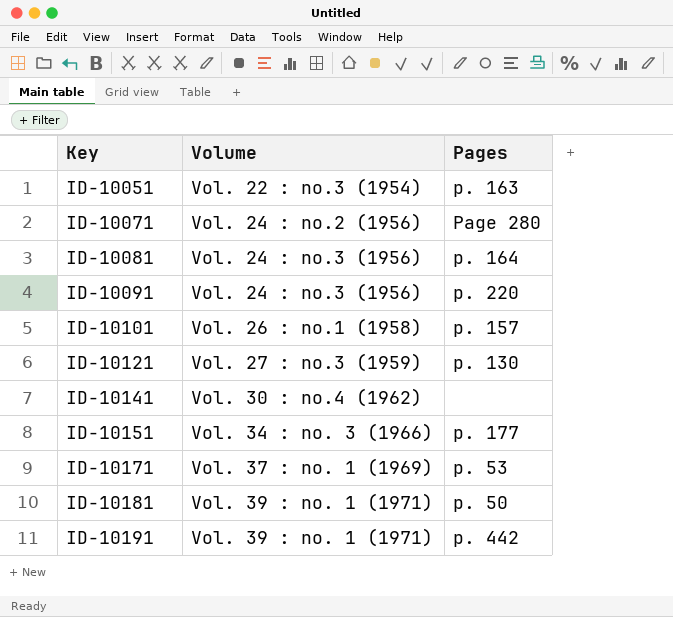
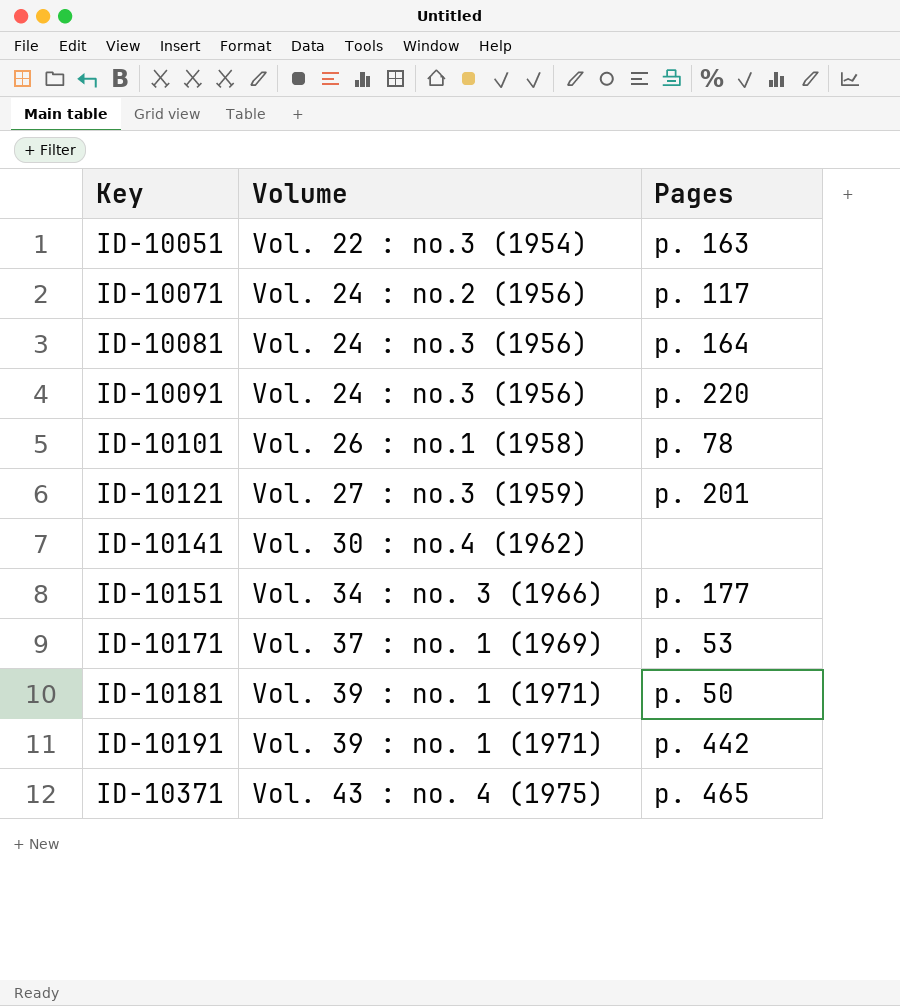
ID-10071 | Pages: Page 280 -> p. 117
ID-10101 | Pages: p. 157 -> p. 78
ID-10121 | Pages: p. 130 -> p. 201
row ID-10371: none -> Vol. 43 : no. 4 (1975) | p. 465

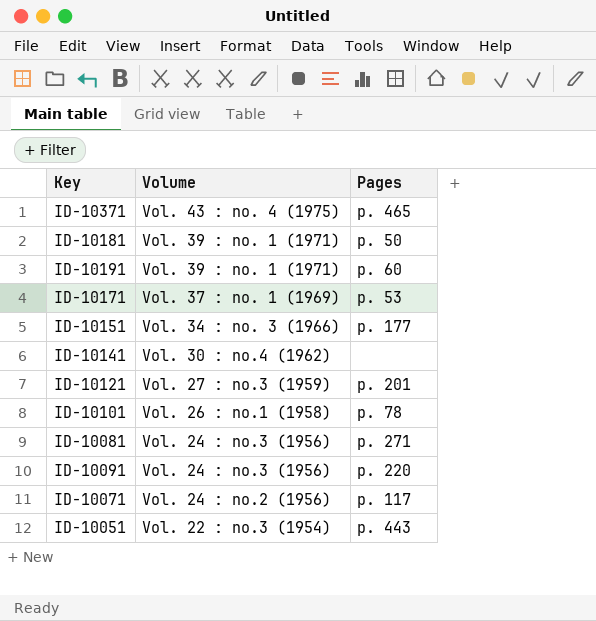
row order: Key ascending -> Volume descending
ID-10191 | Pages: p. 442 -> p. 60
ID-10081 | Pages: p. 164 -> p. 271
ID-10051 | Pages: p. 163 -> p. 443

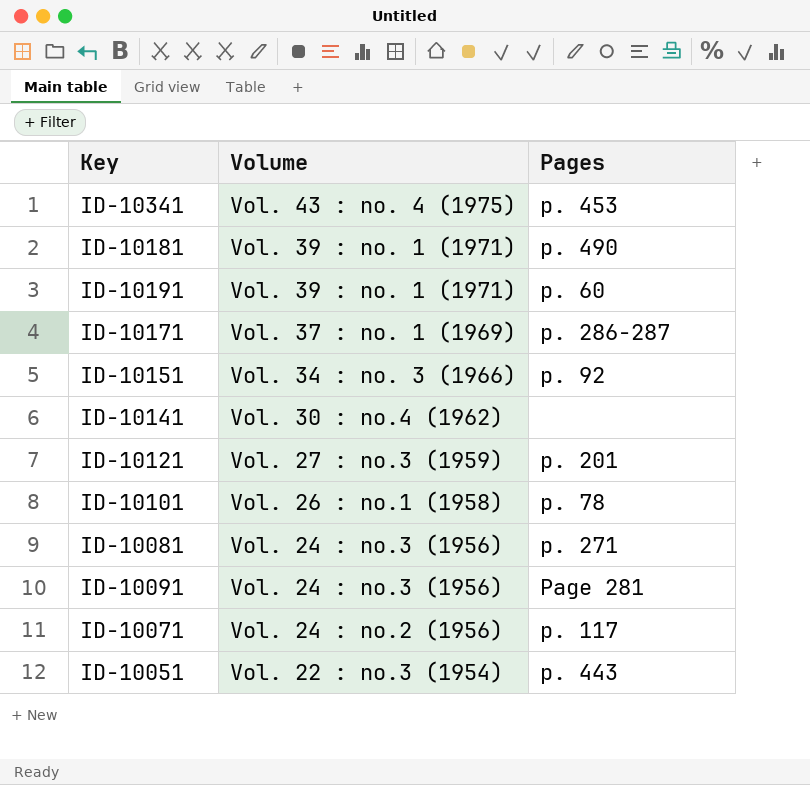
row ID-10371: Vol. 43 : no. 4 (1975) | p. 465 -> none
row ID-10341: none -> Vol. 43 : no. 4 (1975) | p. 453
ID-10181 | Pages: p. 50 -> p. 490
ID-10171 | Pages: p. 53 -> p. 286-287
ID-10151 | Pages: p. 177 -> p. 92
ID-10091 | Pages: p. 220 -> Page 281

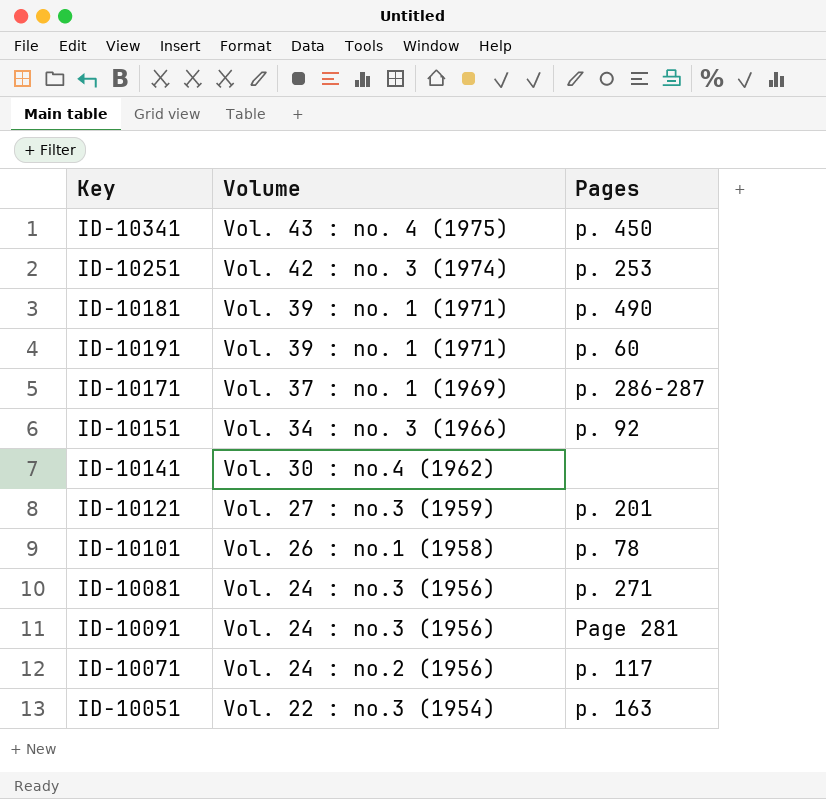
ID-10341 | Pages: p. 453 -> p. 450
row ID-10251: none -> Vol. 42 : no. 3 (1974) | p. 253
ID-10051 | Pages: p. 443 -> p. 163

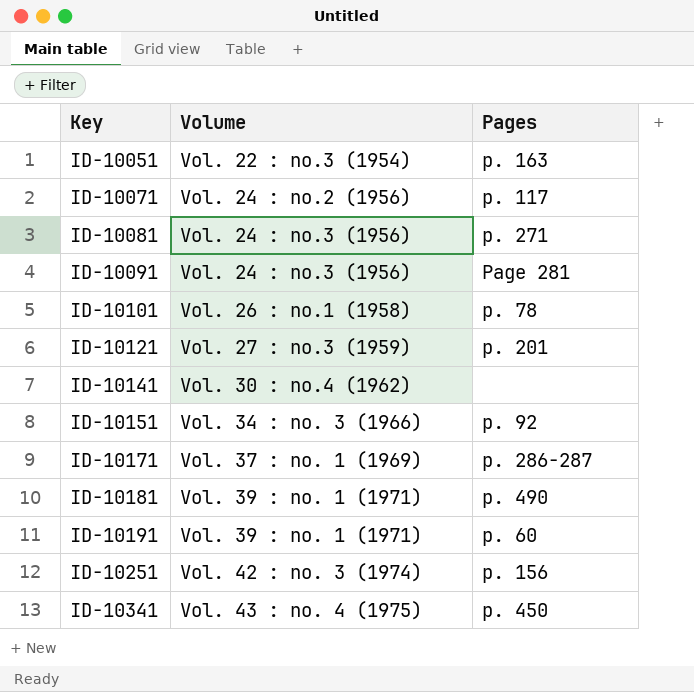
row order: Volume descending -> Key ascending
ID-10251 | Pages: p. 253 -> p. 156

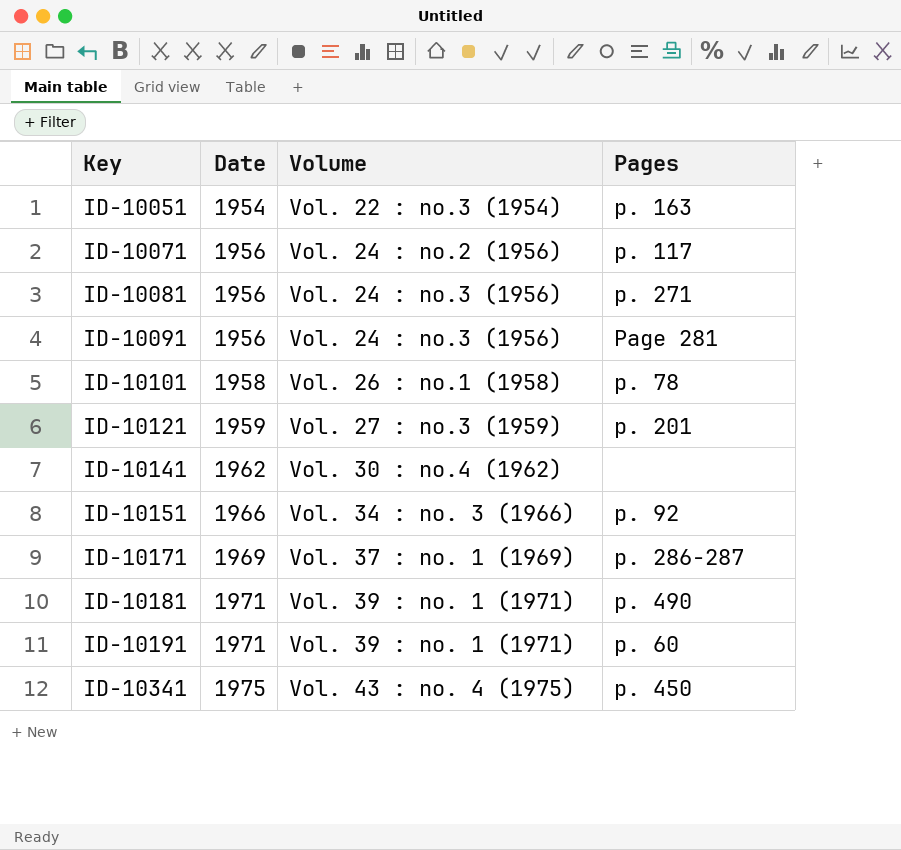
column Date | position: none -> 2
row ID-10251: Vol. 42 : no. 3 (1974) | p. 156 -> none

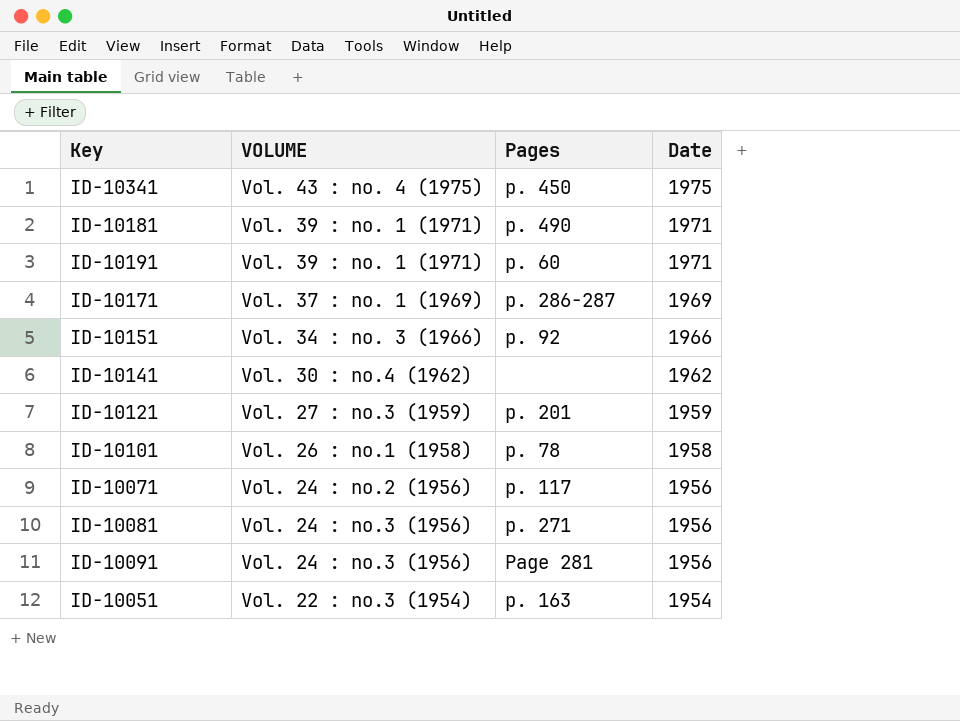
row order: Key ascending -> Date descending
column name: Volume -> VOLUME
column Date | position: 2 -> 4

